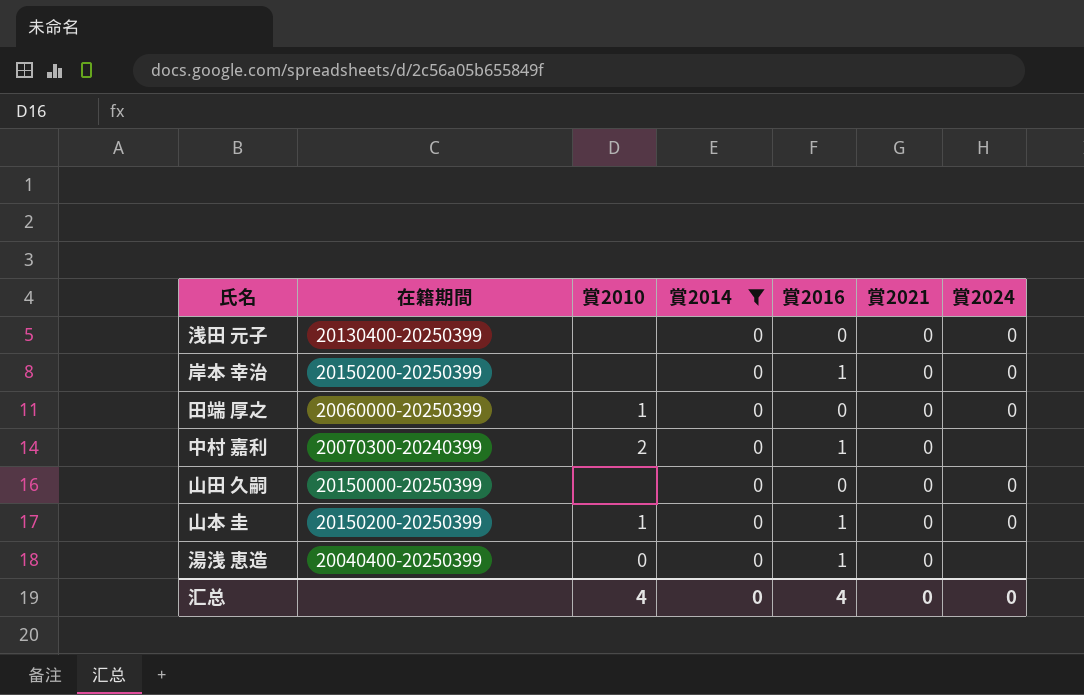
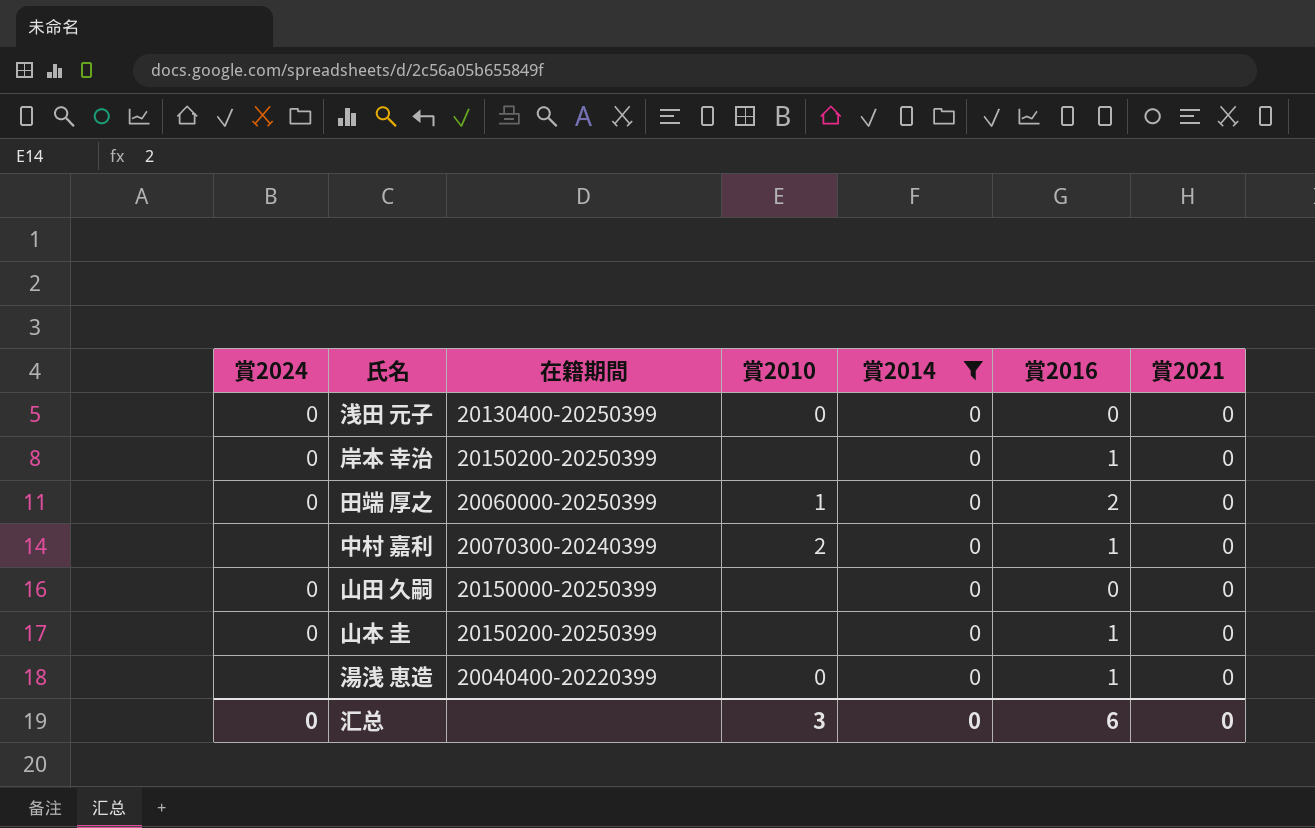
column 賞2024 | position: 7 -> 1
浅田 元子 | 賞2010: none -> 0
田端 厚之 | 賞2016: 0 -> 2
山本 圭 | 賞2010: 1 -> none
湯浅 恵造 | 在籍期間: 20040400-20250399 -> 20040400-20220399
汇总 | 賞2010: 4 -> 3
汇总 | 賞2016: 4 -> 6

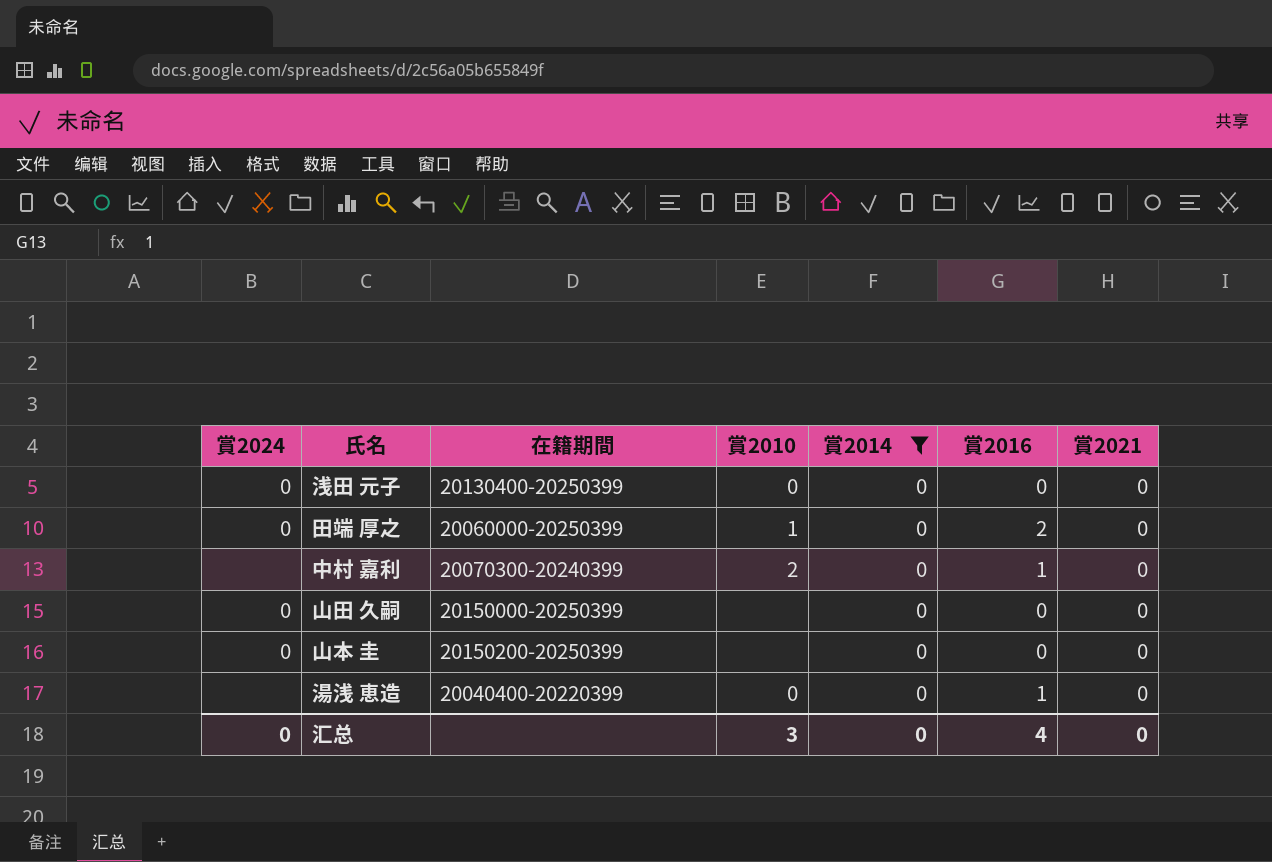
row 岸本 幸治: 0 | 20150200-20250399 | none | 0 | 1 | 0 -> none
山本 圭 | 賞2016: 1 -> 0
汇总 | 賞2016: 6 -> 4

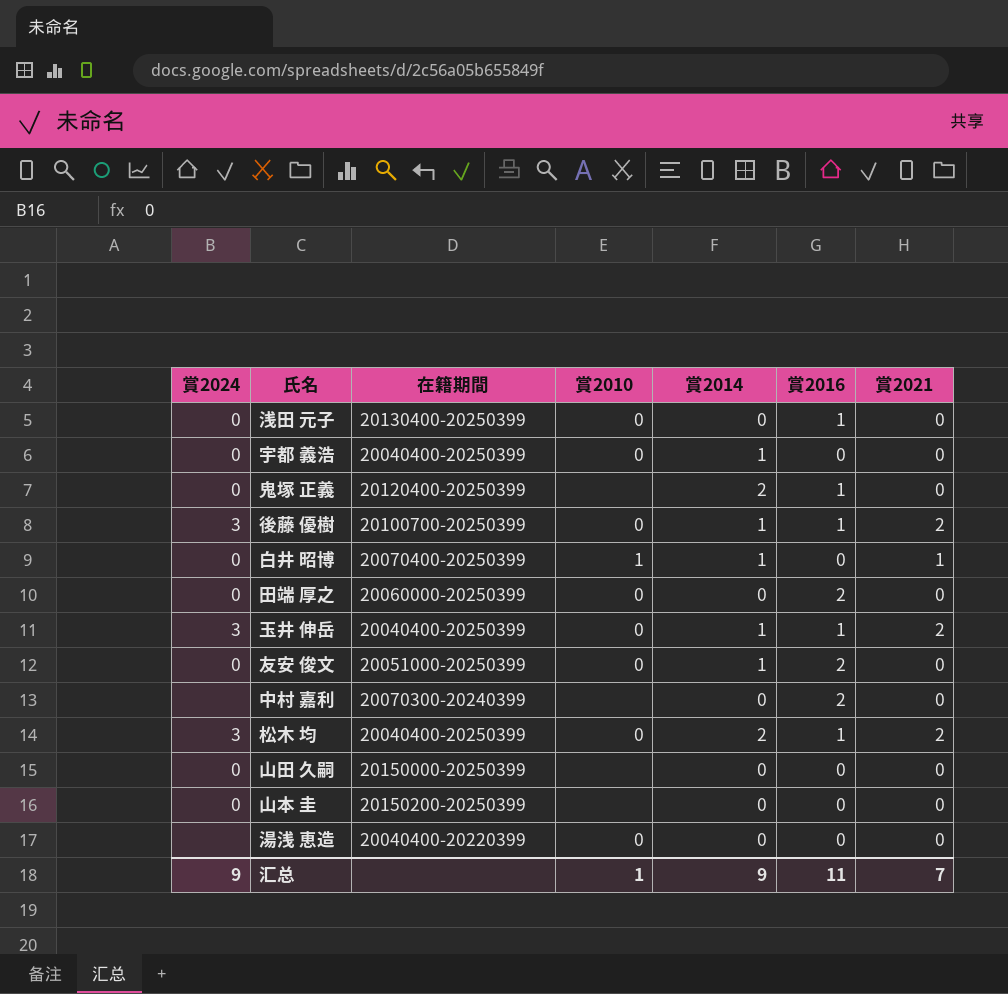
filter: 賞2014 = 0 -> none
浅田 元子 | 賞2016: 0 -> 1
田端 厚之 | 賞2010: 1 -> 0
中村 嘉利 | 賞2010: 2 -> none
中村 嘉利 | 賞2016: 1 -> 2
湯浅 恵造 | 賞2016: 1 -> 0
汇总 | 賞2024: 0 -> 9
汇总 | 賞2010: 3 -> 1
汇总 | 賞2014: 0 -> 9
汇总 | 賞2016: 4 -> 11
汇总 | 賞2021: 0 -> 7

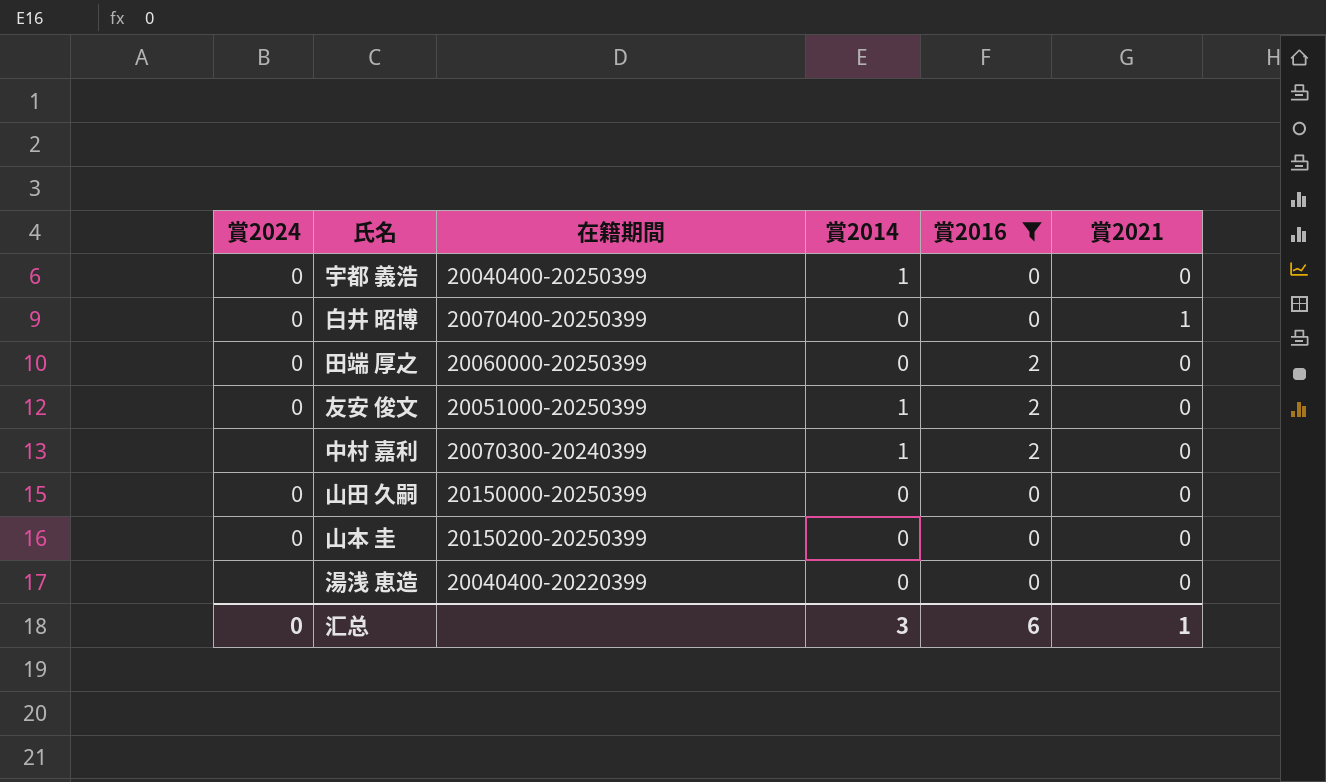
filter: none -> 賞2016 != 1
column 賞2010 | position: 4 -> none
白井 昭博 | 賞2014: 1 -> 0
中村 嘉利 | 賞2014: 0 -> 1
汇总 | 賞2024: 9 -> 0
汇总 | 賞2014: 9 -> 3
汇总 | 賞2016: 11 -> 6
汇总 | 賞2021: 7 -> 1

